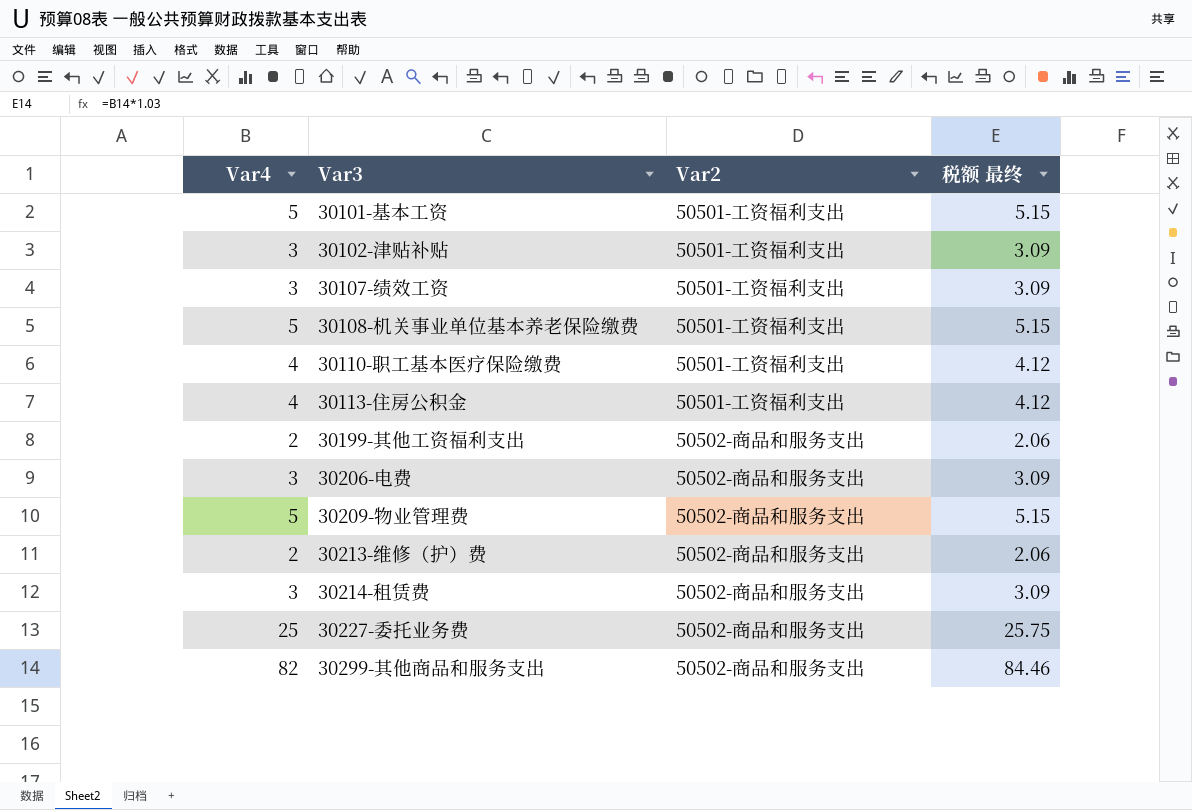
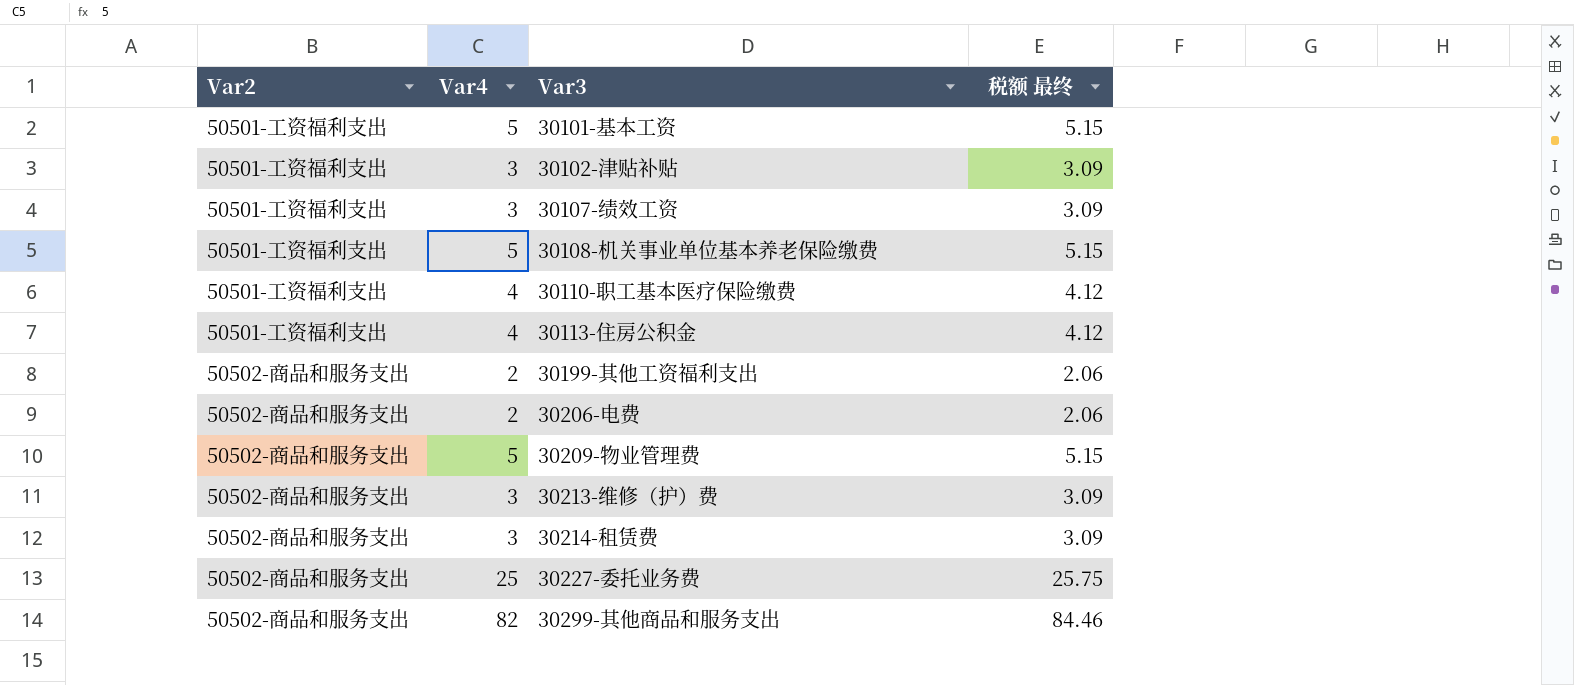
column Var2 | position: 3 -> 1
30206-电费 | Var4: 3 -> 2
30206-电费 | 税额 最终: 3.09 -> 2.06
30213-维修（护）费 | Var4: 2 -> 3
30213-维修（护）费 | 税额 最终: 2.06 -> 3.09

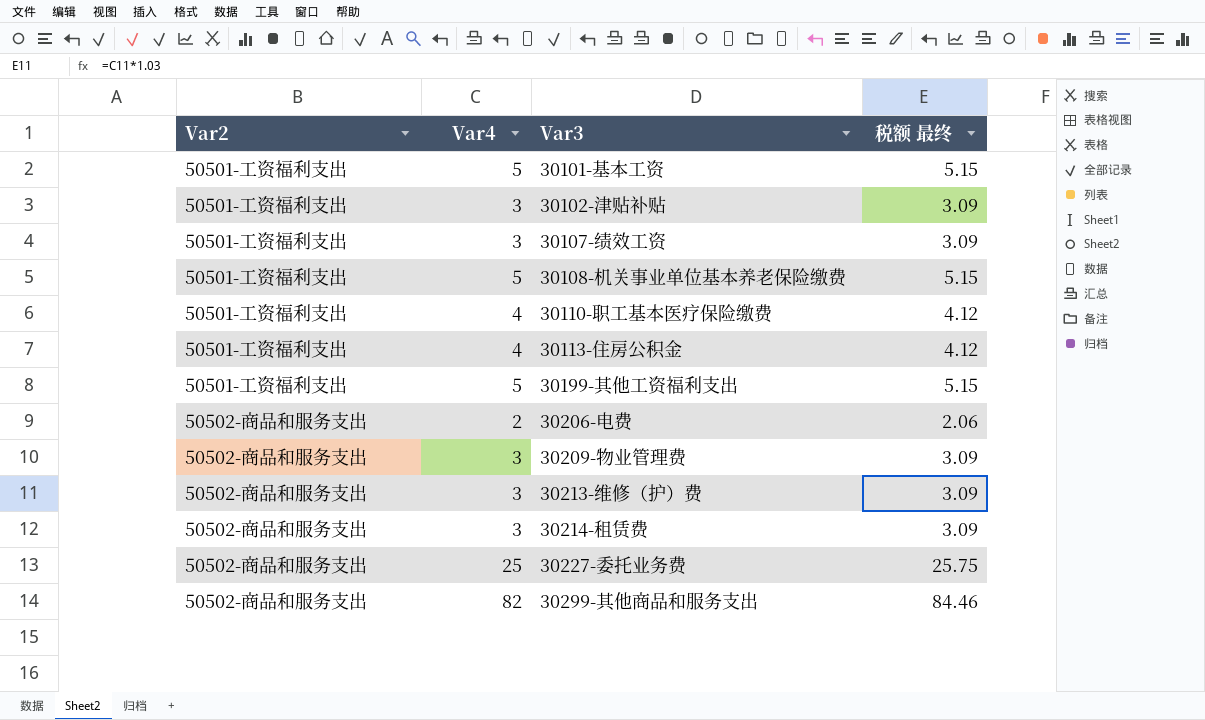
30199-其他工资福利支出 | Var2: 50502-商品和服务支出 -> 50501-工资福利支出
30199-其他工资福利支出 | Var4: 2 -> 5
30199-其他工资福利支出 | 税额 最终: 2.06 -> 5.15
30209-物业管理费 | Var4: 5 -> 3
30209-物业管理费 | 税额 最终: 5.15 -> 3.09

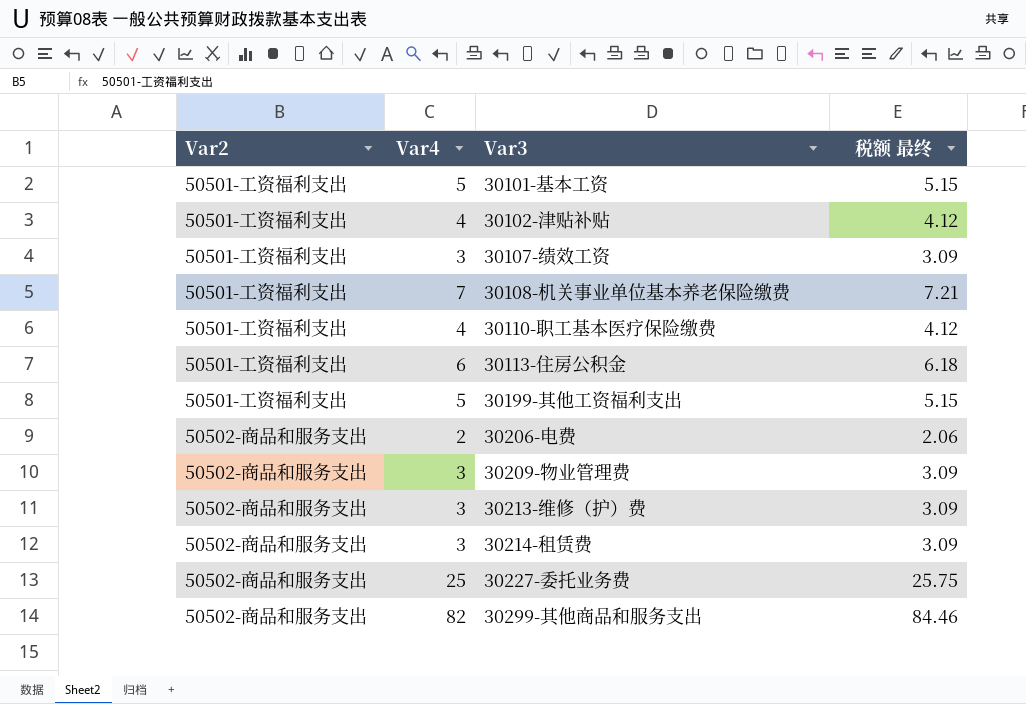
30102-津贴补贴 | Var4: 3 -> 4
30102-津贴补贴 | 税额 最终: 3.09 -> 4.12
30108-机关事业单位基本养老保险缴费 | Var4: 5 -> 7
30108-机关事业单位基本养老保险缴费 | 税额 最终: 5.15 -> 7.21
30113-住房公积金 | Var4: 4 -> 6
30113-住房公积金 | 税额 最终: 4.12 -> 6.18

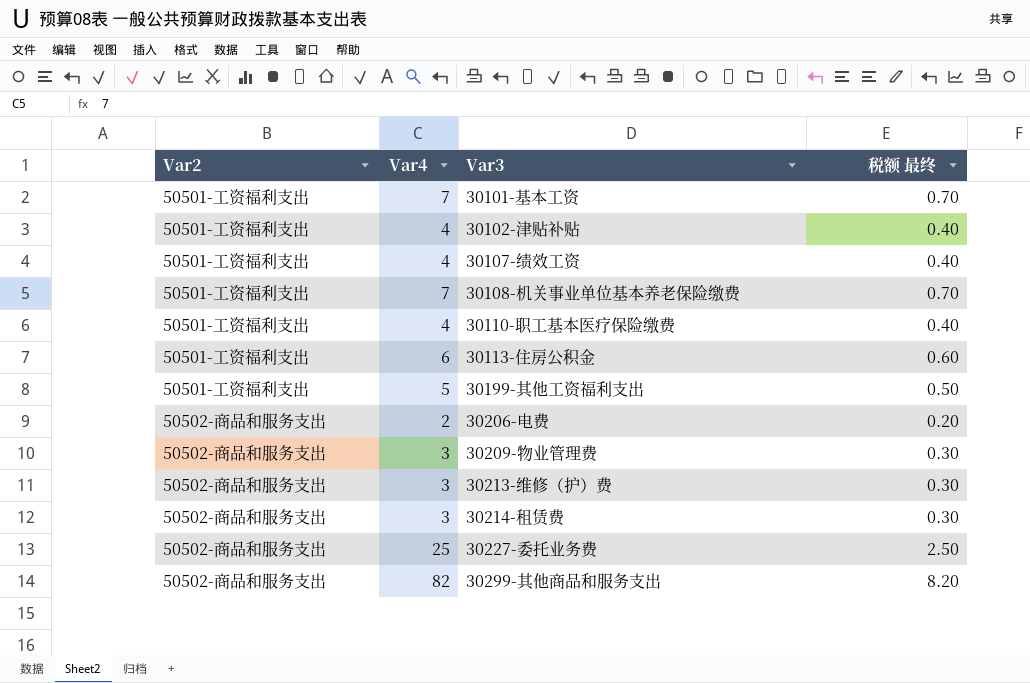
column 税额 最终 | formula: [Var4] * 1.03 -> [Var4] * 0.1
30101-基本工资 | Var4: 5 -> 7
30107-绩效工资 | Var4: 3 -> 4

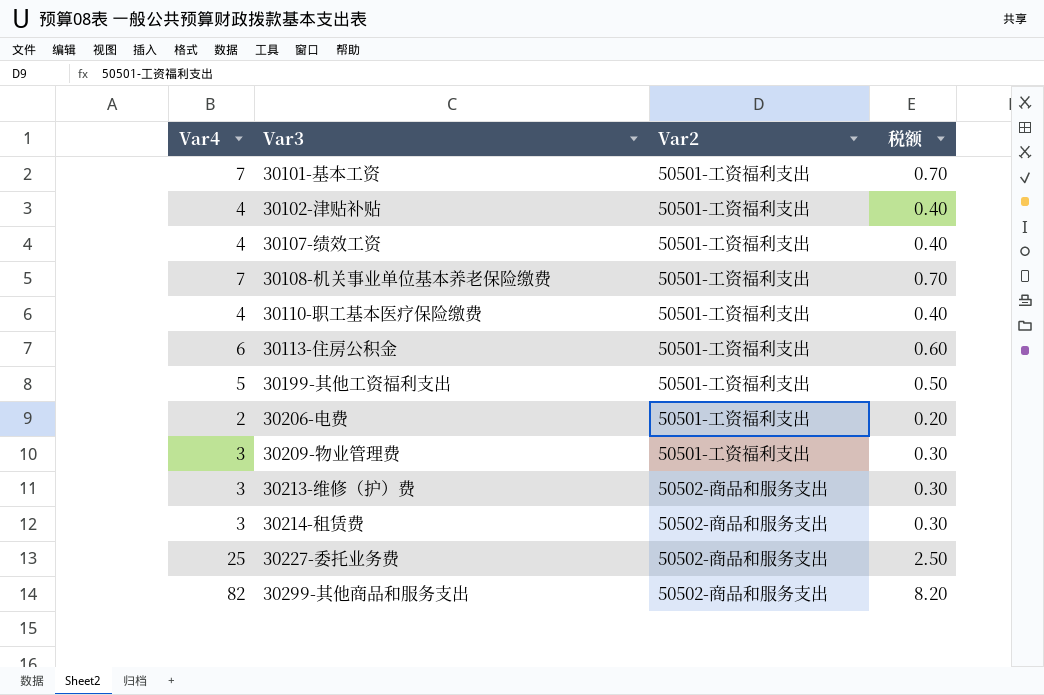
column Var2 | position: 1 -> 3
column name: 税额 最终 -> 税额
30206-电费 | Var2: 50502-商品和服务支出 -> 50501-工资福利支出
30209-物业管理费 | Var2: 50502-商品和服务支出 -> 50501-工资福利支出

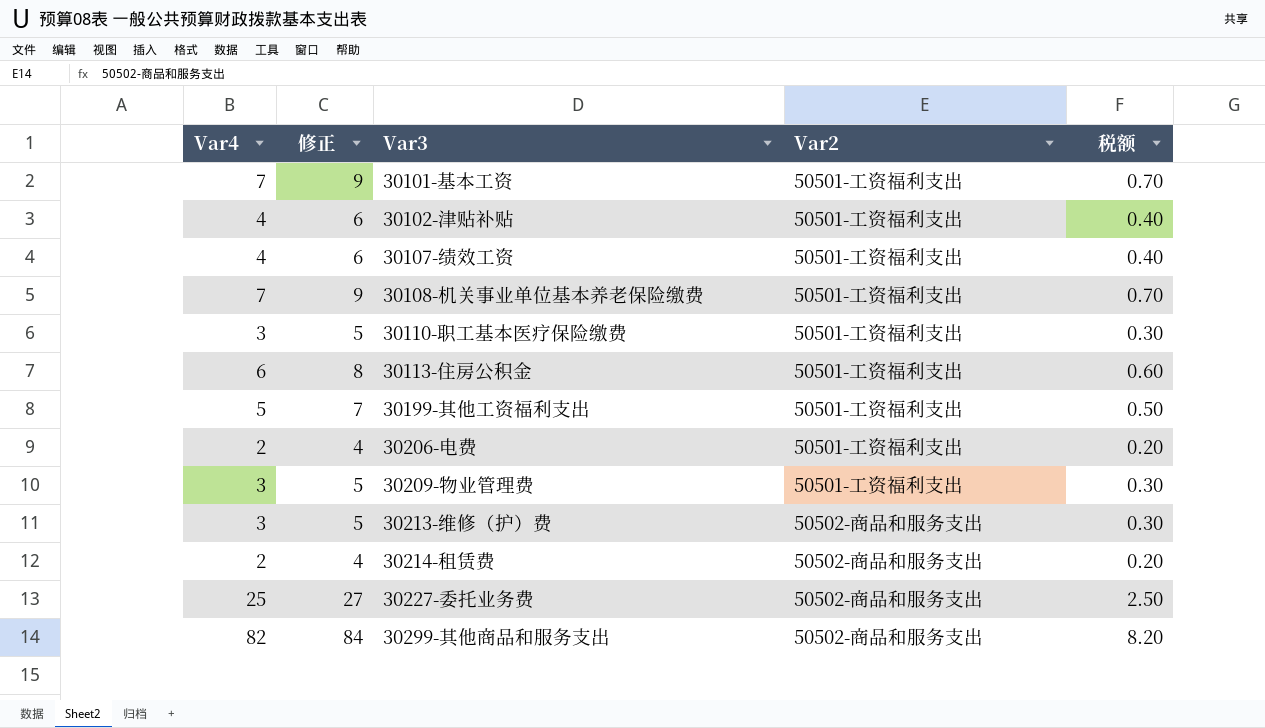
column 修正 | formula: none -> [Var4] + 2
30110-职工基本医疗保险缴费 | Var4: 4 -> 3
30110-职工基本医疗保险缴费 | 税额: 0.40 -> 0.30
30214-租赁费 | Var4: 3 -> 2
30214-租赁费 | 税额: 0.30 -> 0.20

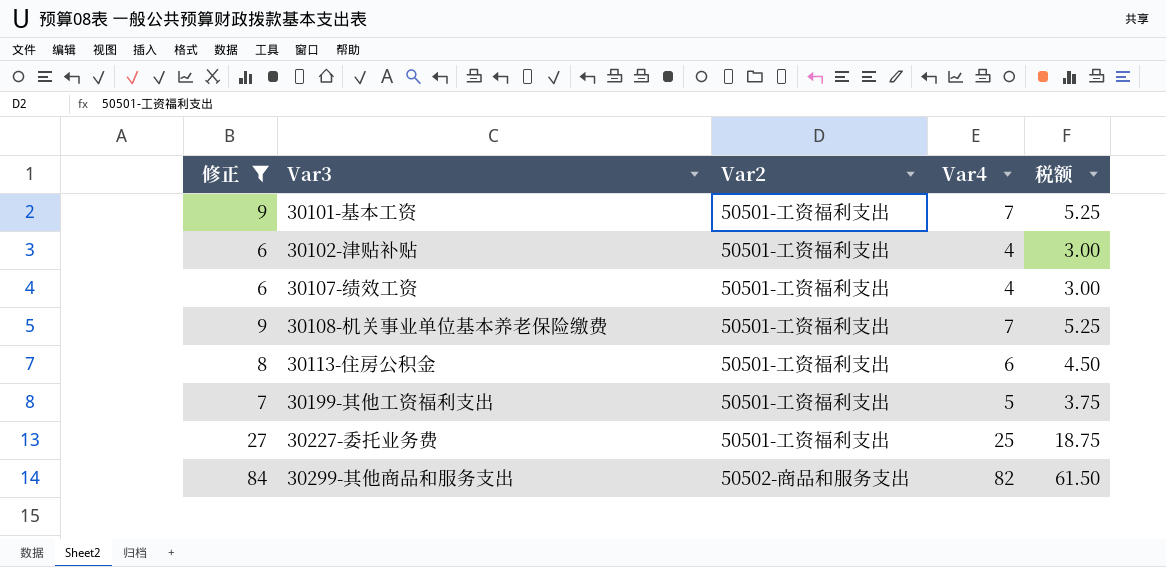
filter: none -> 修正 >= 6
column Var4 | position: 1 -> 4
column 税额 | formula: [Var4] * 0.1 -> [Var4] * 0.75
30227-委托业务费 | Var2: 50502-商品和服务支出 -> 50501-工资福利支出

